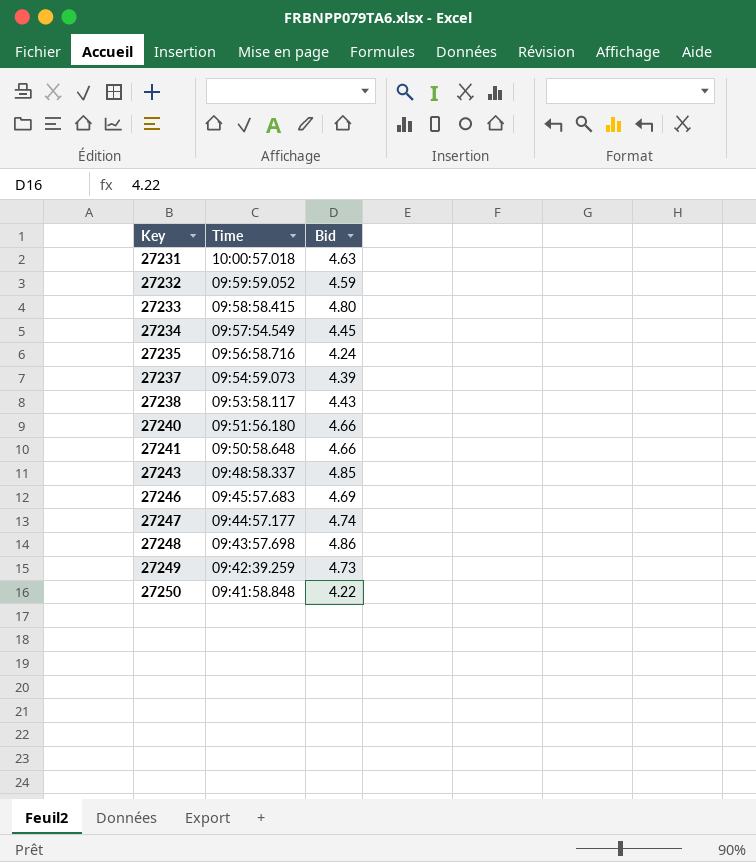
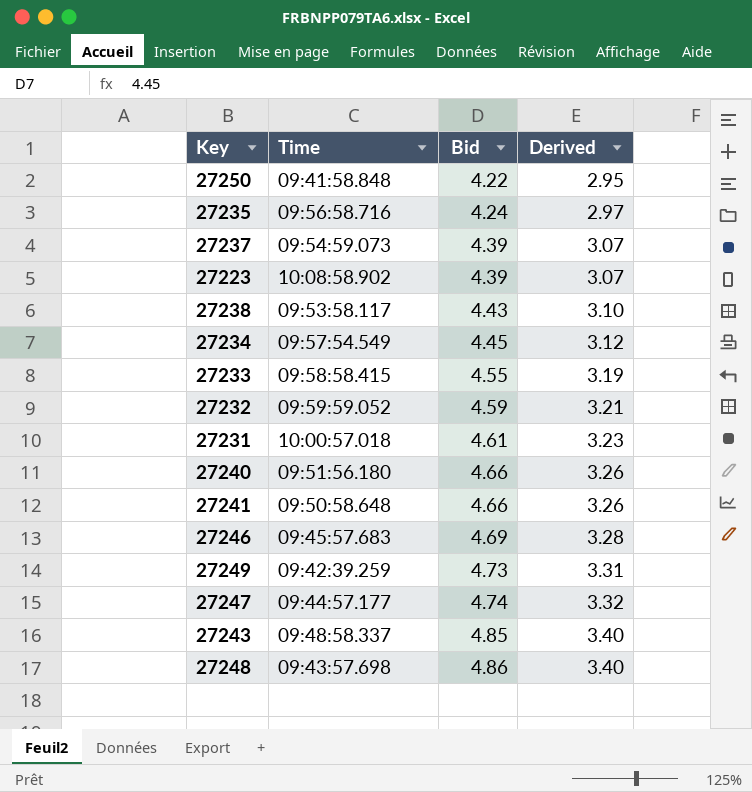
row order: Key ascending -> Bid ascending
column Derived | formula: none -> [Bid] * 0.7
row 27223: none -> 10:08:58.902 | 4.39 | 3.07
27233 | Bid: 4.80 -> 4.55
27231 | Bid: 4.63 -> 4.61

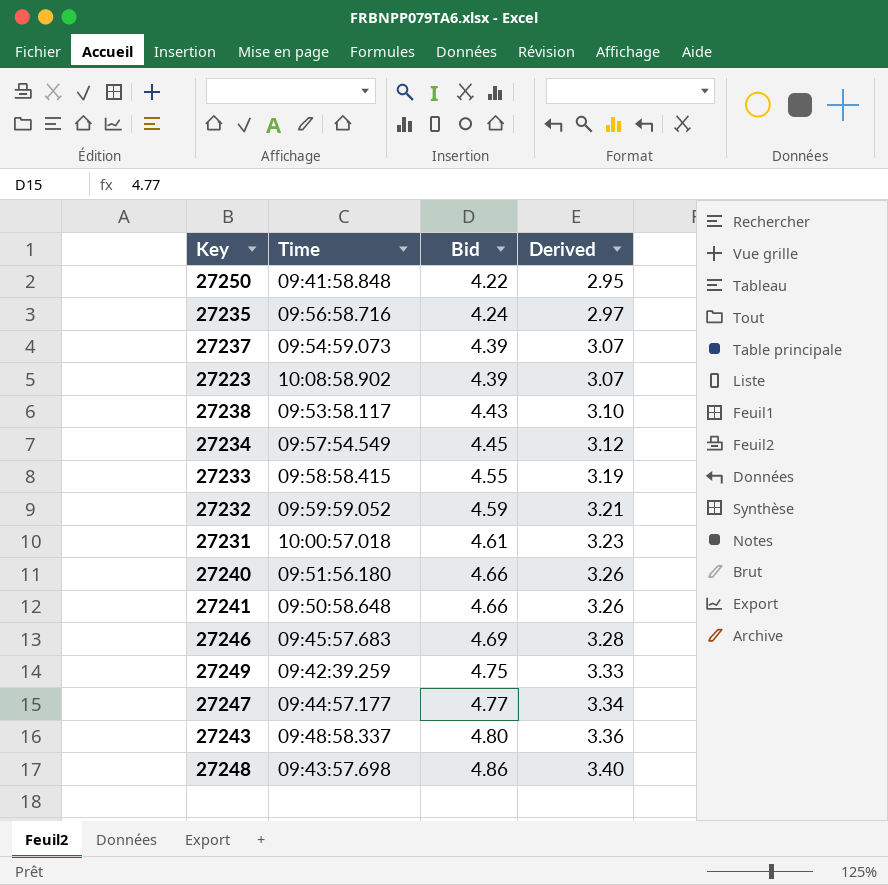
27249 | Bid: 4.73 -> 4.75
27249 | Derived: 3.31 -> 3.33
27247 | Bid: 4.74 -> 4.77
27247 | Derived: 3.32 -> 3.34
27243 | Bid: 4.85 -> 4.80
27243 | Derived: 3.40 -> 3.36

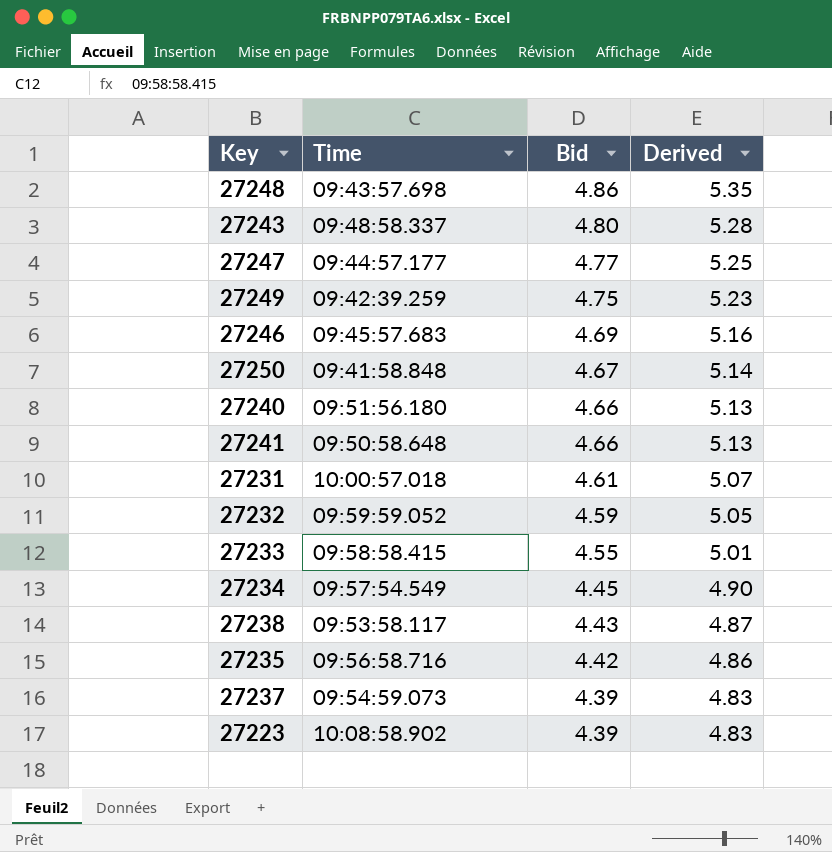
row order: Bid ascending -> Bid descending
column Derived | formula: [Bid] * 0.7 -> [Bid] * 1.1
27250 | Bid: 4.22 -> 4.67
27235 | Bid: 4.24 -> 4.42

